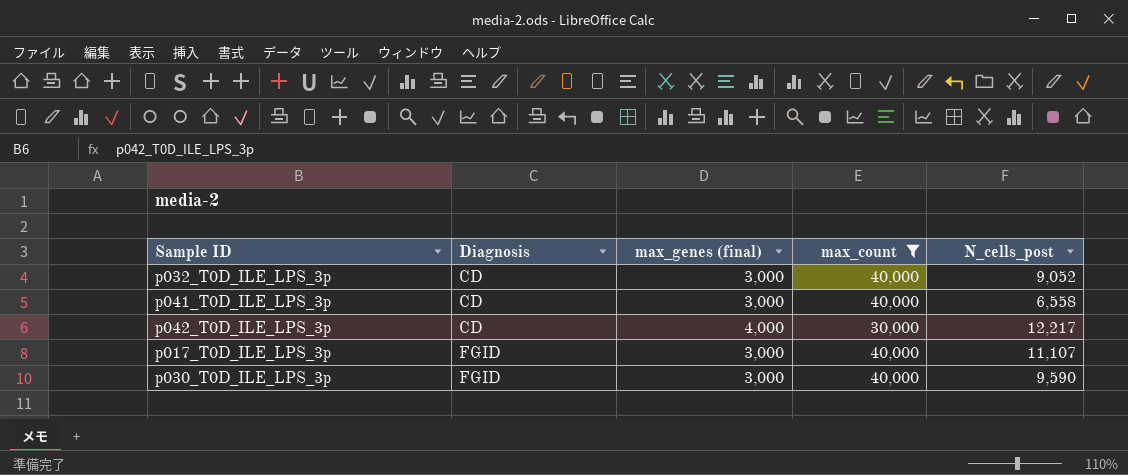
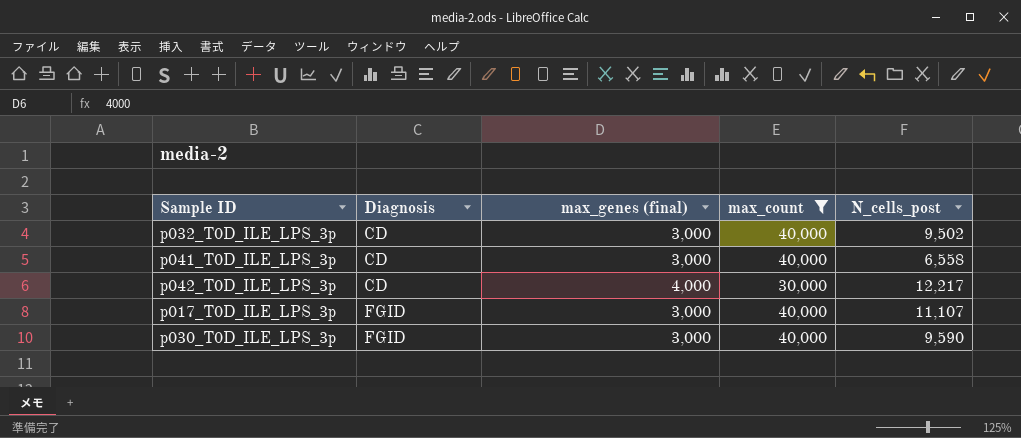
p032_T0D_ILE_LPS_3p | N_cells_post: 9,052 -> 9,502

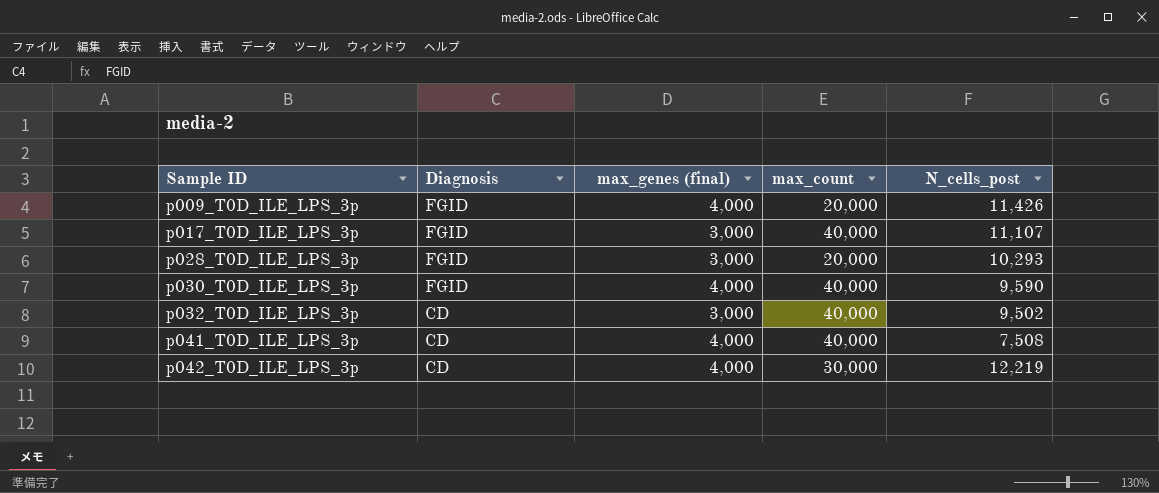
filter: max_count != 20,000 -> none
row order: Diagnosis ascending -> Sample ID ascending
p030_T0D_ILE_LPS_3p | max_genes (final): 3,000 -> 4,000
p041_T0D_ILE_LPS_3p | max_genes (final): 3,000 -> 4,000
p041_T0D_ILE_LPS_3p | N_cells_post: 6,558 -> 7,508
p042_T0D_ILE_LPS_3p | N_cells_post: 12,217 -> 12,219

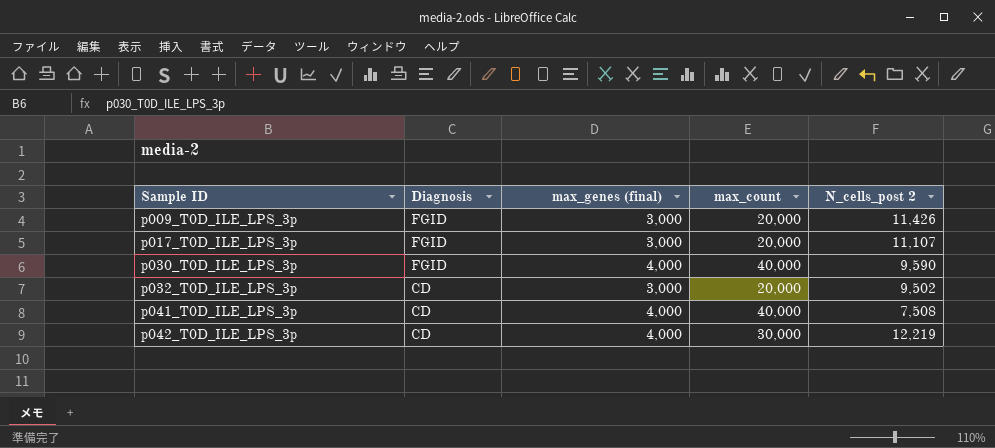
column name: N_cells_post -> N_cells_post 2
row p028_T0D_ILE_LPS_3p: FGID | 3,000 | 20,000 | 10,293 -> none
p009_T0D_ILE_LPS_3p | max_genes (final): 4,000 -> 3,000
p017_T0D_ILE_LPS_3p | max_count: 40,000 -> 20,000
p032_T0D_ILE_LPS_3p | max_count: 40,000 -> 20,000

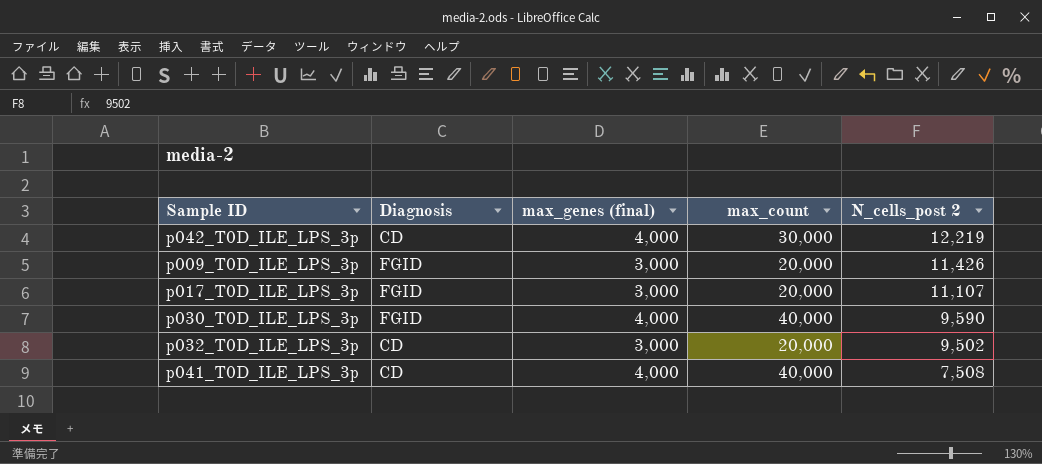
row order: Sample ID ascending -> N_cells_post 2 descending

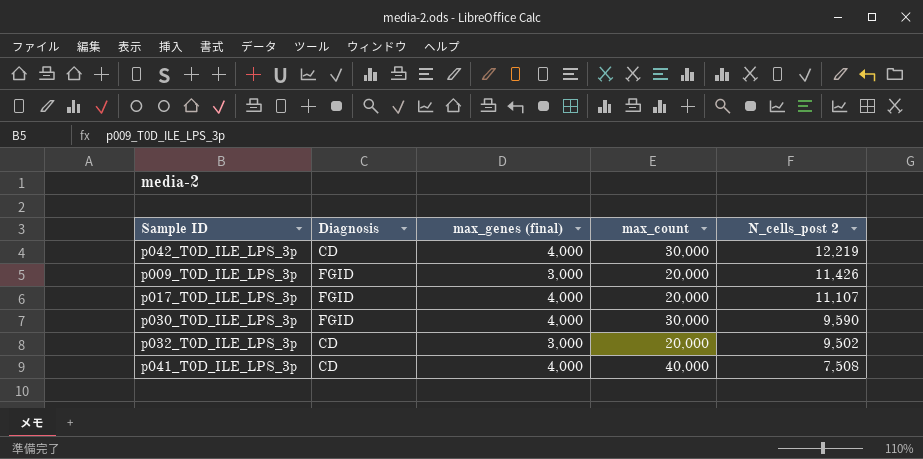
p017_T0D_ILE_LPS_3p | max_genes (final): 3,000 -> 4,000
p030_T0D_ILE_LPS_3p | max_count: 40,000 -> 30,000

